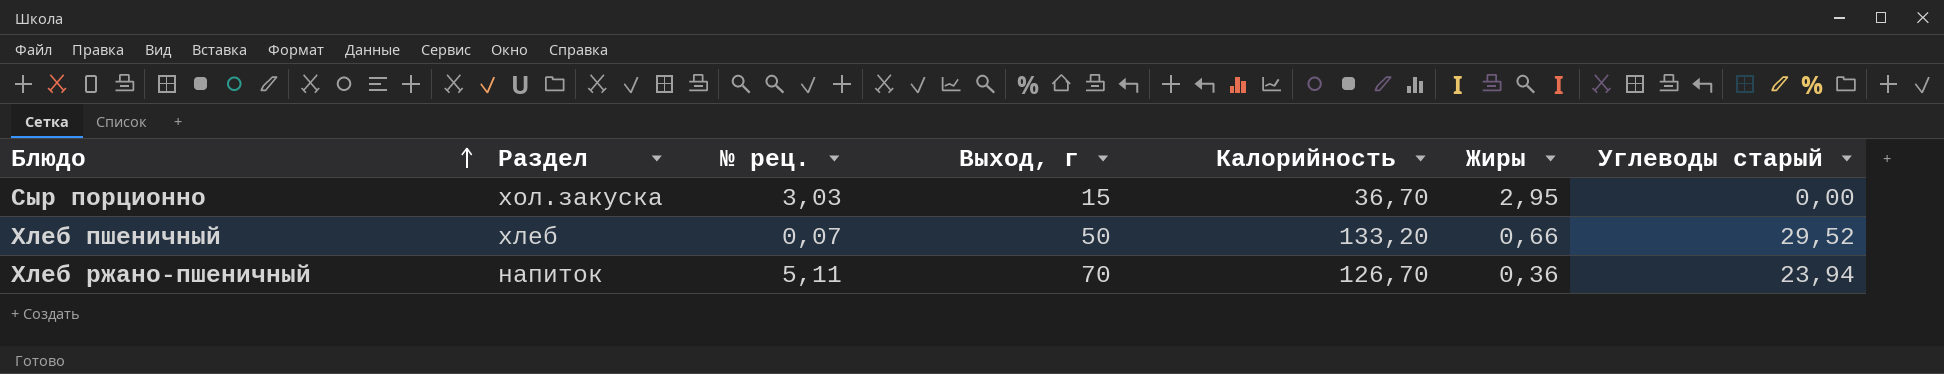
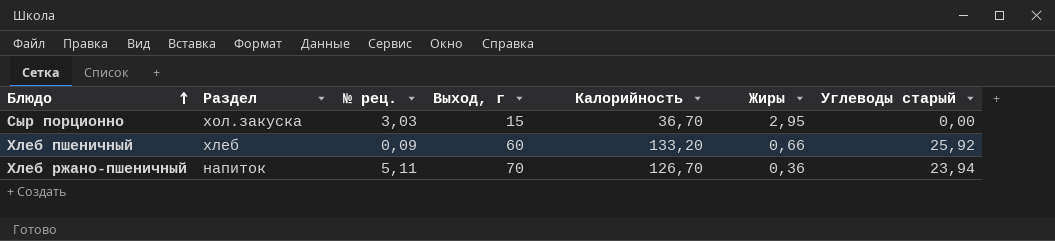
Хлеб пшеничный | № рец.: 0,07 -> 0,09
Хлеб пшеничный | Выход, г: 50 -> 60
Хлеб пшеничный | Углеводы старый: 29,52 -> 25,92

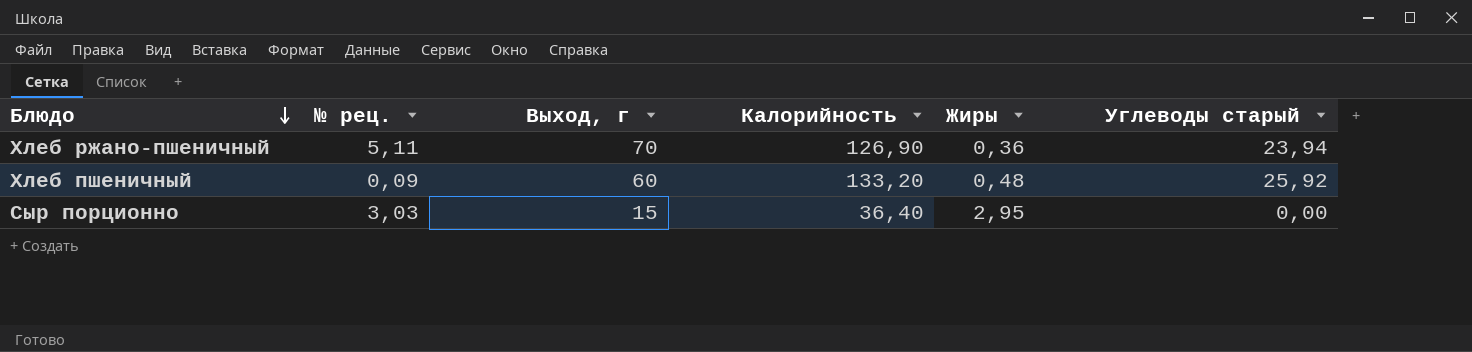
row order: Блюдо ascending -> Блюдо descending
column Раздел | position: 2 -> none
Хлеб ржано-пшеничный | Калорийность: 126,70 -> 126,90
Хлеб пшеничный | Жиры: 0,66 -> 0,48
Сыр порционно | Калорийность: 36,70 -> 36,40

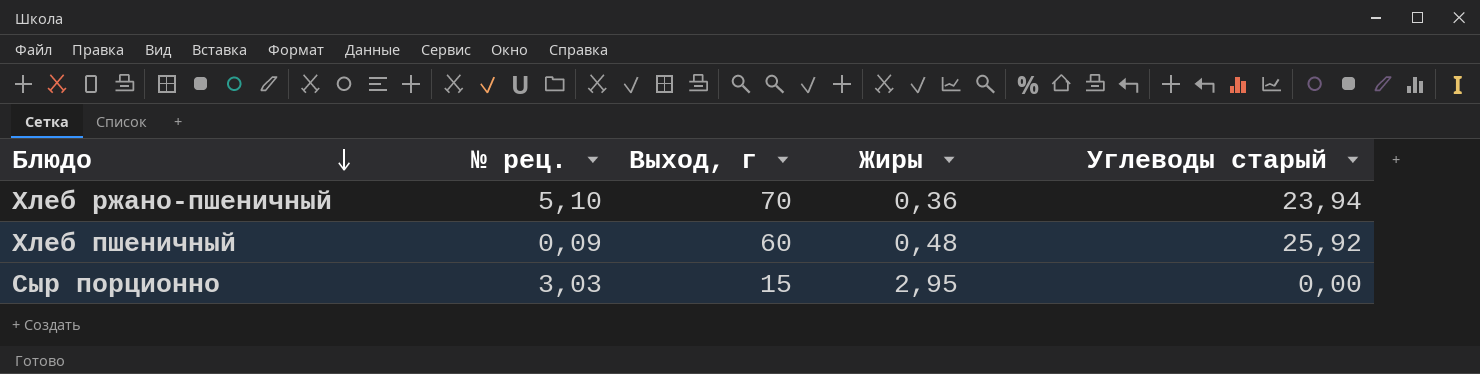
column Калорийность | position: 4 -> none
Хлеб ржано-пшеничный | № рец.: 5,11 -> 5,10

